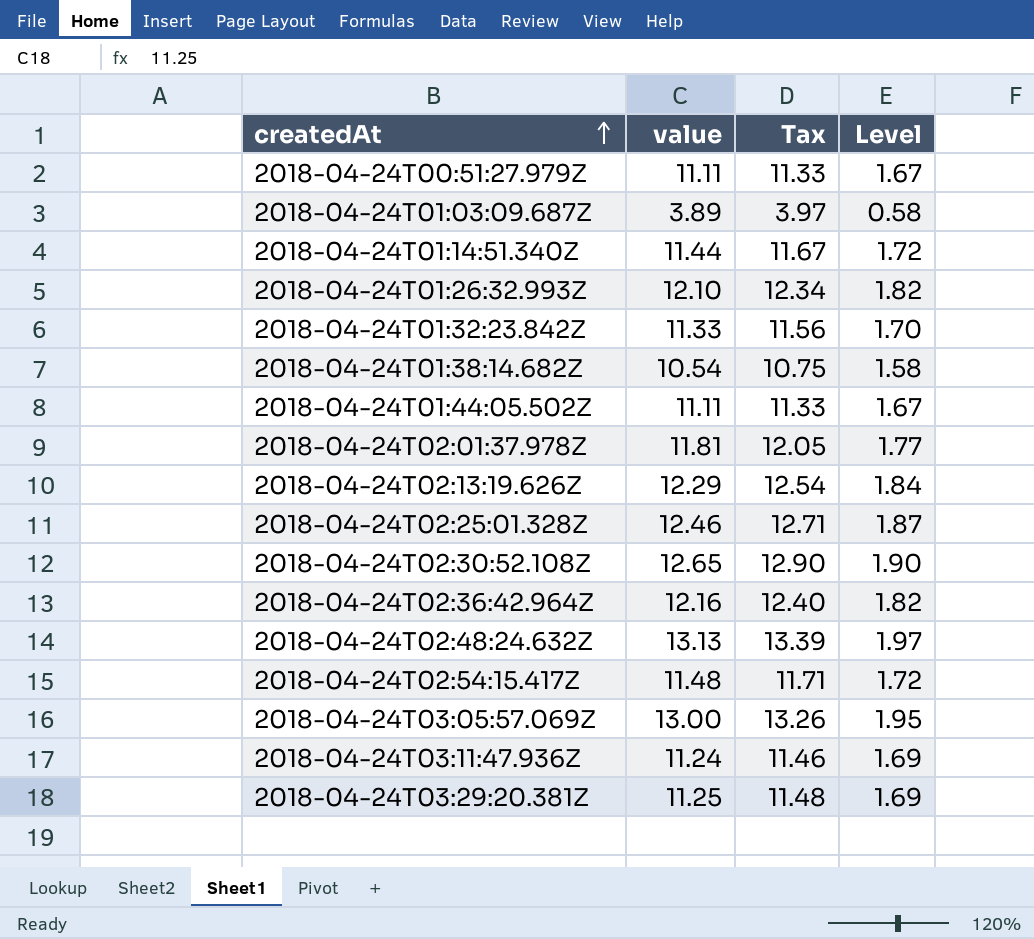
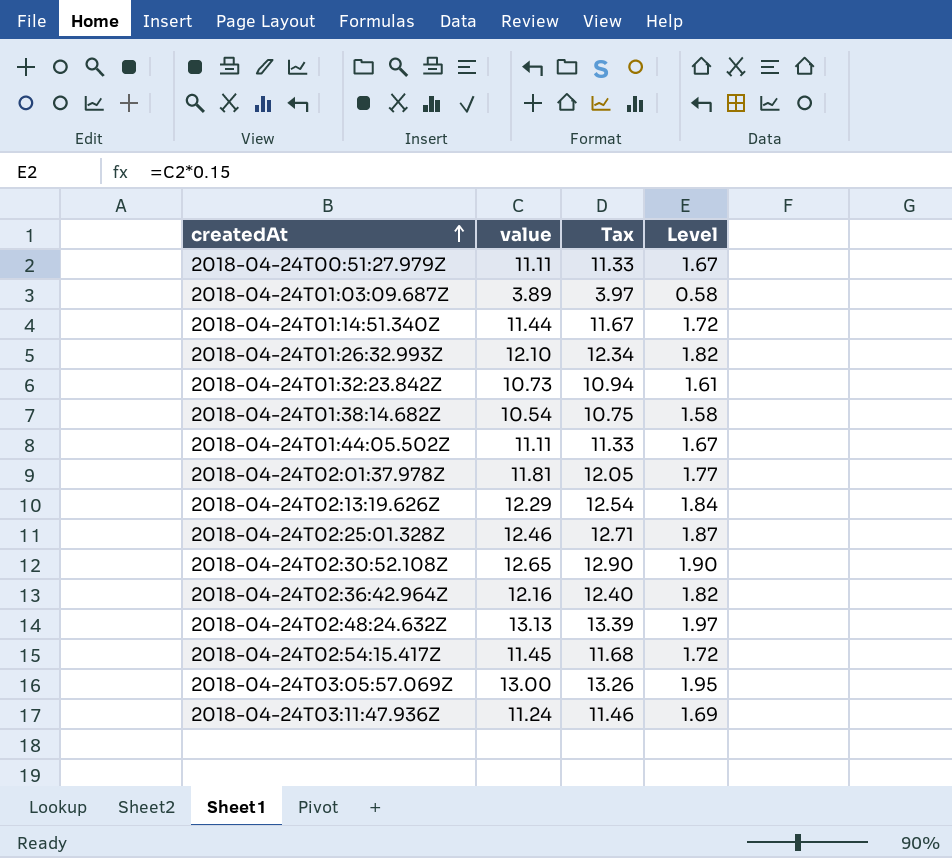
row 2018-04-24T03:29:20.381Z: 11.25 | 11.48 | 1.69 -> none
2018-04-24T01:32:23.842Z | value: 11.33 -> 10.73
2018-04-24T01:32:23.842Z | Tax: 11.56 -> 10.94
2018-04-24T01:32:23.842Z | Level: 1.70 -> 1.61
2018-04-24T02:54:15.417Z | value: 11.48 -> 11.45
2018-04-24T02:54:15.417Z | Tax: 11.71 -> 11.68

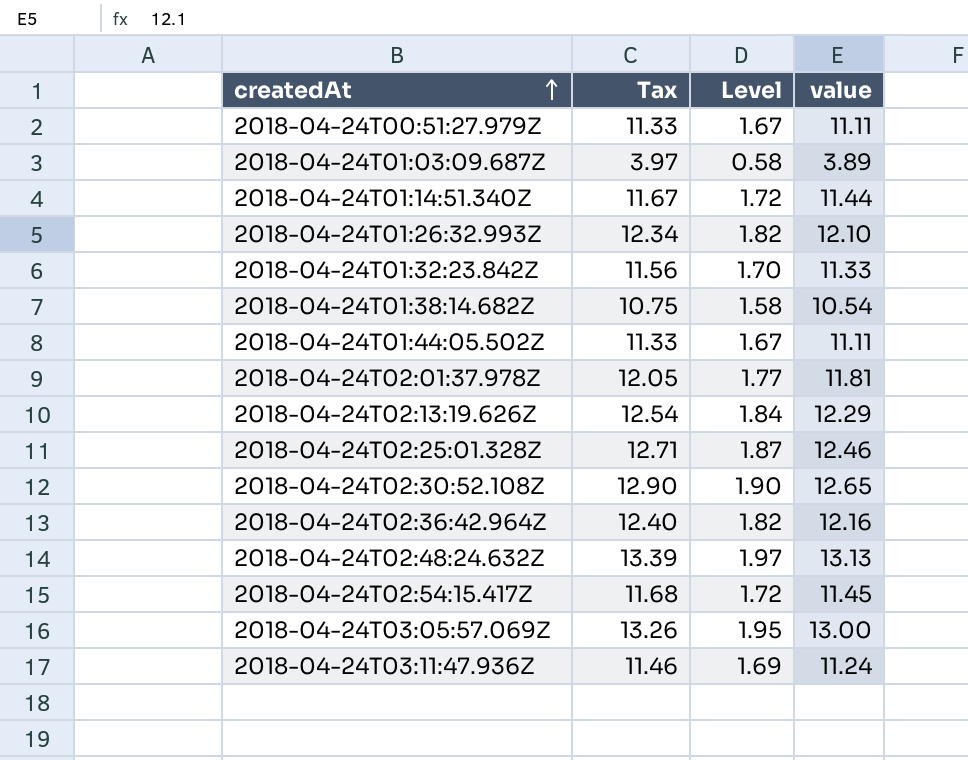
column value | position: 2 -> 4
2018-04-24T01:32:23.842Z | Tax: 10.94 -> 11.56
2018-04-24T01:32:23.842Z | Level: 1.61 -> 1.70
2018-04-24T01:32:23.842Z | value: 10.73 -> 11.33

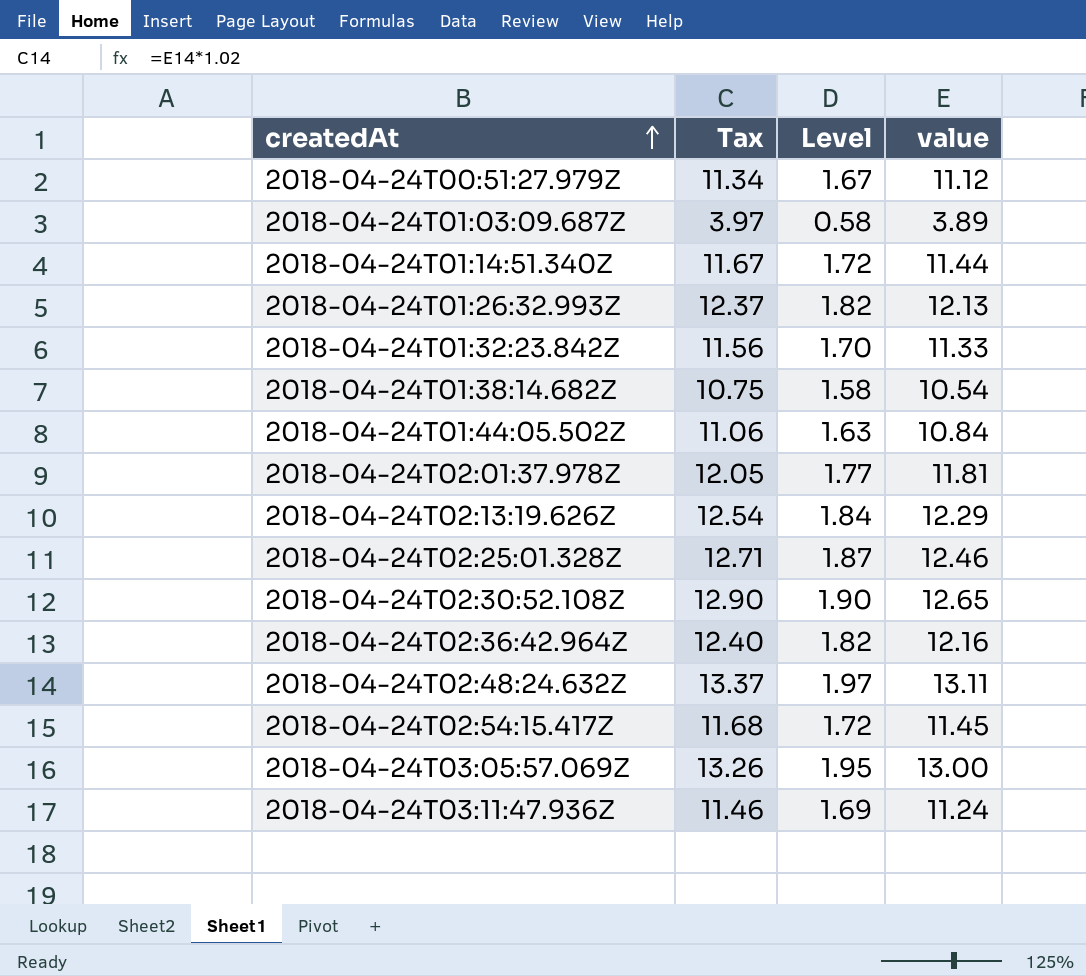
2018-04-24T00:51:27.979Z | Tax: 11.33 -> 11.34
2018-04-24T00:51:27.979Z | value: 11.11 -> 11.12
2018-04-24T01:26:32.993Z | Tax: 12.34 -> 12.37
2018-04-24T01:26:32.993Z | value: 12.10 -> 12.13
2018-04-24T01:44:05.502Z | Tax: 11.33 -> 11.06
2018-04-24T01:44:05.502Z | Level: 1.67 -> 1.63
2018-04-24T01:44:05.502Z | value: 11.11 -> 10.84
2018-04-24T02:48:24.632Z | Tax: 13.39 -> 13.37
2018-04-24T02:48:24.632Z | value: 13.13 -> 13.11

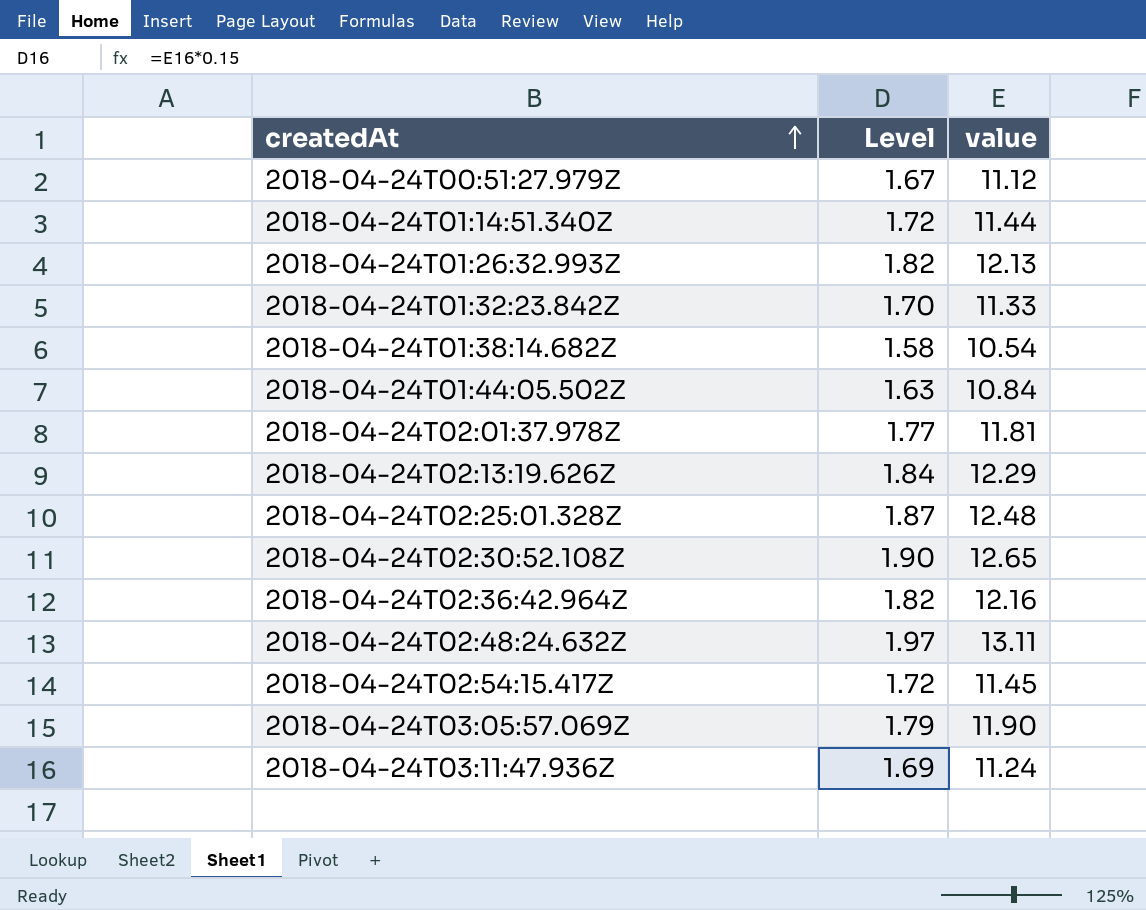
column Tax | formula: [value] * 1.02 -> none
row 2018-04-24T01:03:09.687Z: 3.97 | 0.58 | 3.89 -> none
2018-04-24T02:25:01.328Z | value: 12.46 -> 12.48
2018-04-24T03:05:57.069Z | Level: 1.95 -> 1.79
2018-04-24T03:05:57.069Z | value: 13.00 -> 11.90

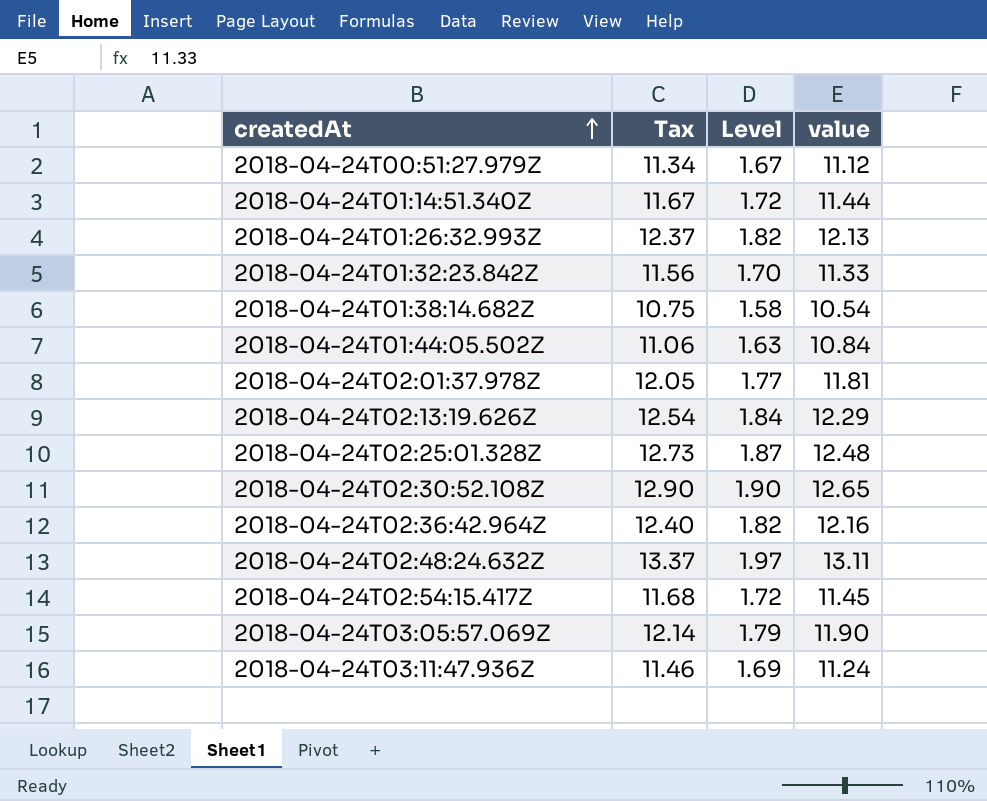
column Tax | formula: none -> [value] * 1.02

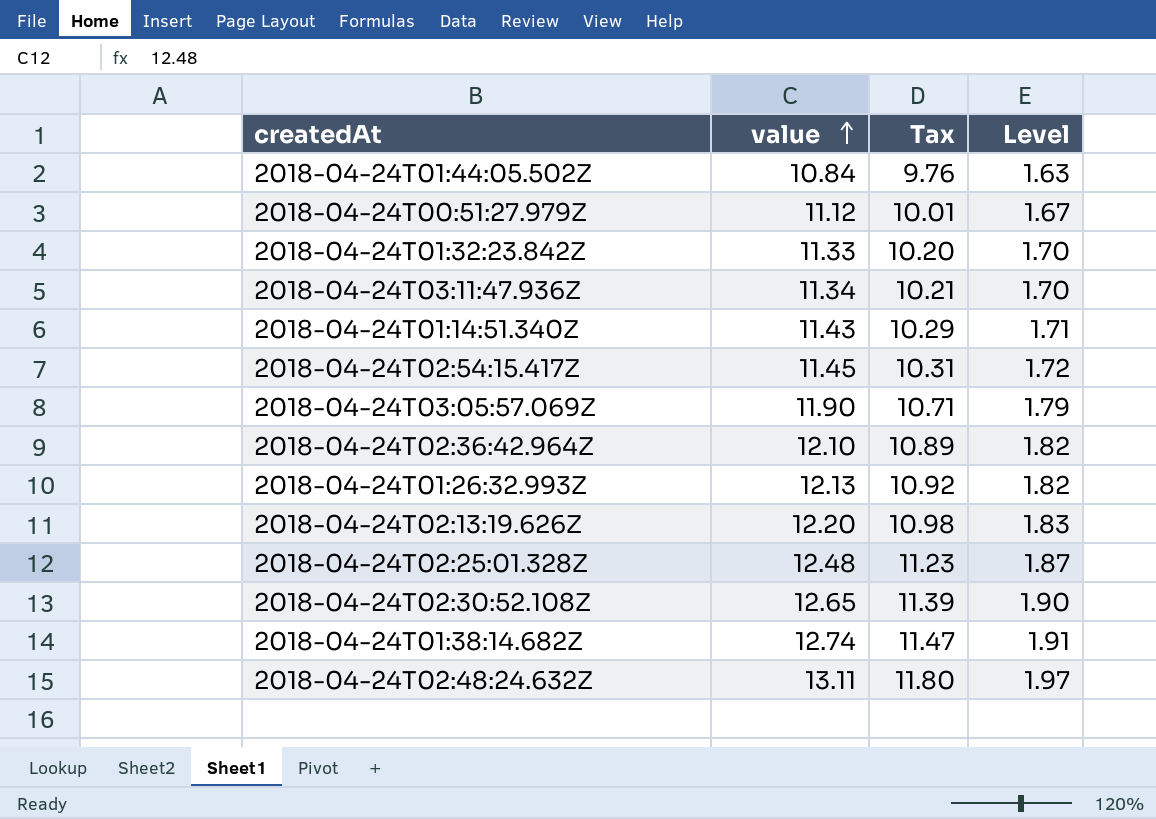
row order: createdAt ascending -> value ascending
column value | position: 4 -> 2
column Tax | formula: [value] * 1.02 -> [value] * 0.9
row 2018-04-24T02:01:37.978Z: 12.05 | 1.77 | 11.81 -> none
2018-04-24T03:11:47.936Z | value: 11.24 -> 11.34
2018-04-24T03:11:47.936Z | Level: 1.69 -> 1.70
2018-04-24T01:14:51.340Z | value: 11.44 -> 11.43
2018-04-24T01:14:51.340Z | Level: 1.72 -> 1.71
2018-04-24T02:36:42.964Z | value: 12.16 -> 12.10
2018-04-24T02:13:19.626Z | value: 12.29 -> 12.20
2018-04-24T02:13:19.626Z | Level: 1.84 -> 1.83
2018-04-24T01:38:14.682Z | value: 10.54 -> 12.74
2018-04-24T01:38:14.682Z | Level: 1.58 -> 1.91

